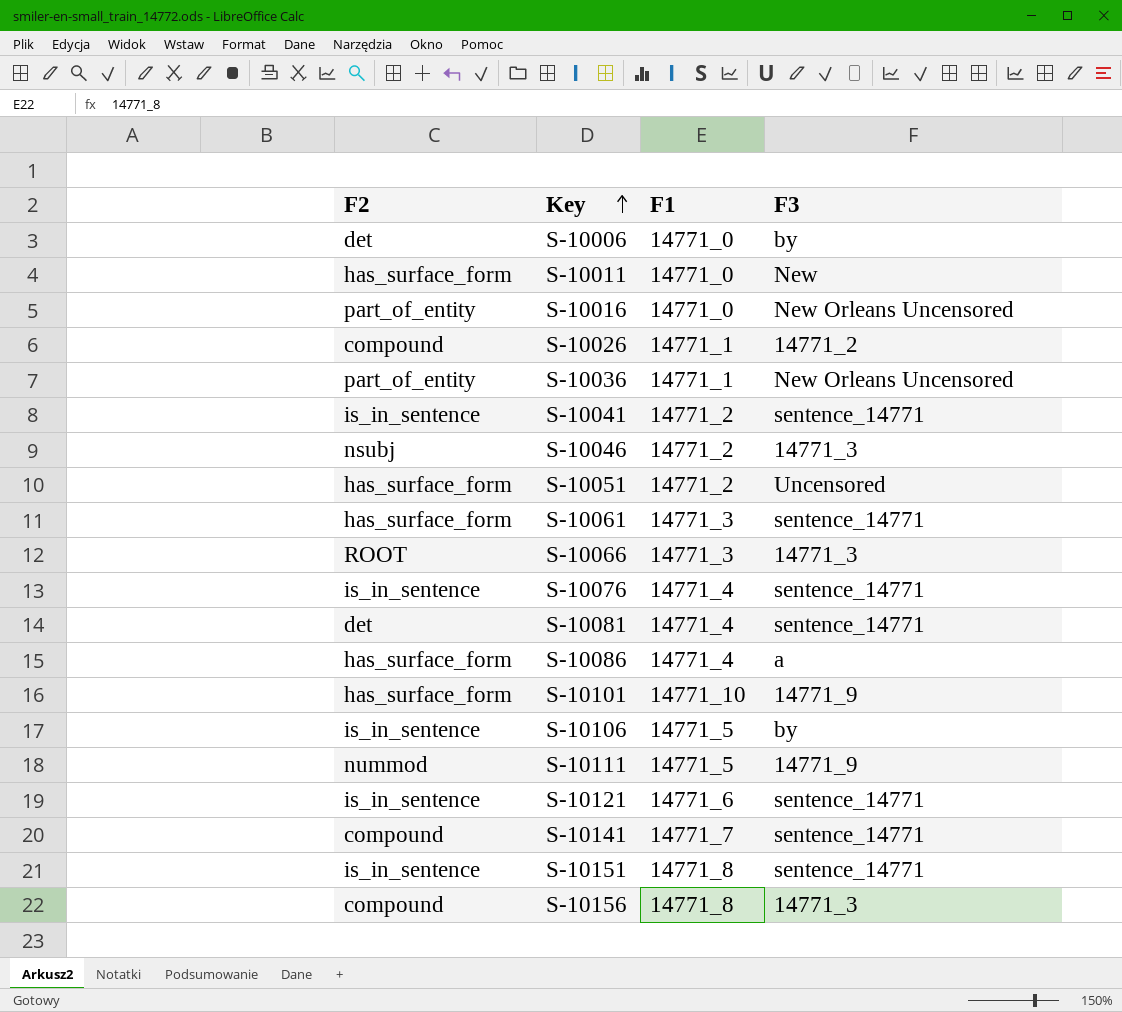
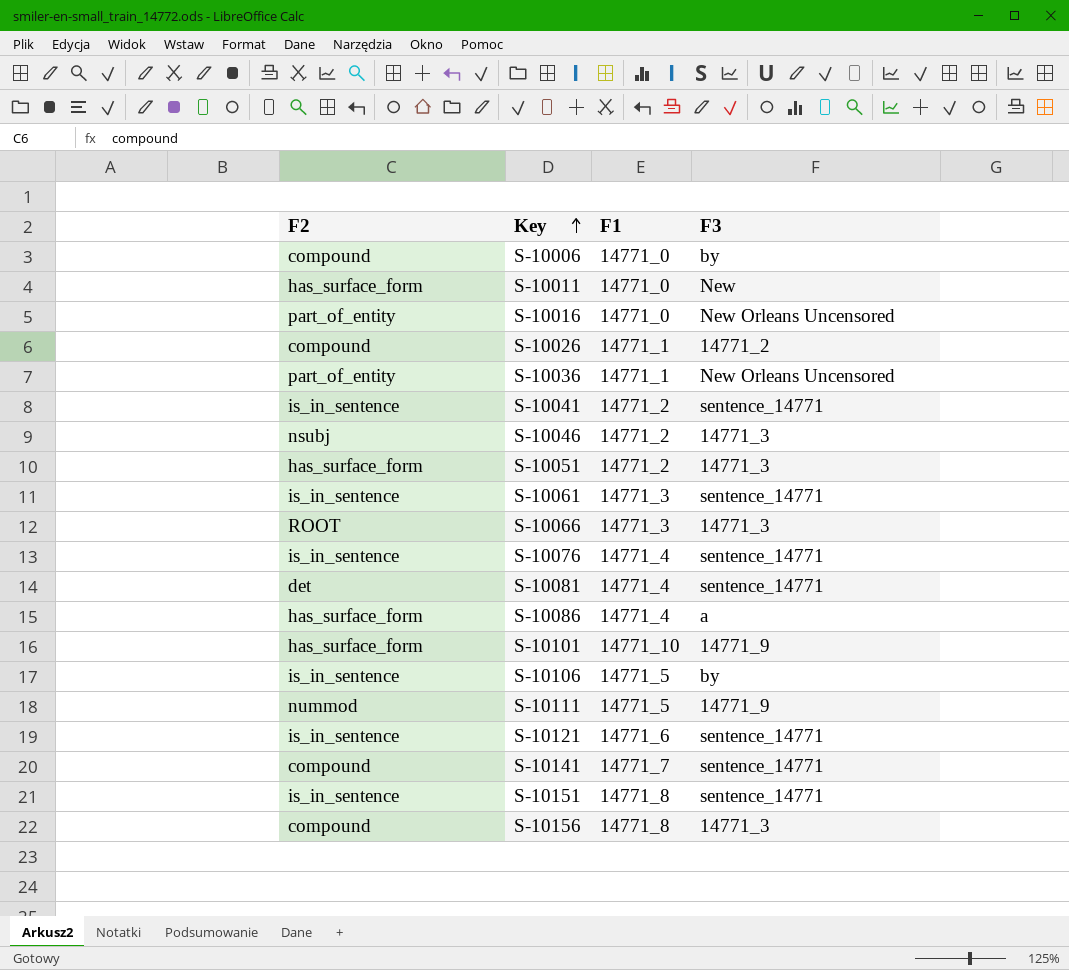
S-10006 | F2: det -> compound
S-10051 | F3: Uncensored -> 14771_3
S-10061 | F2: has_surface_form -> is_in_sentence

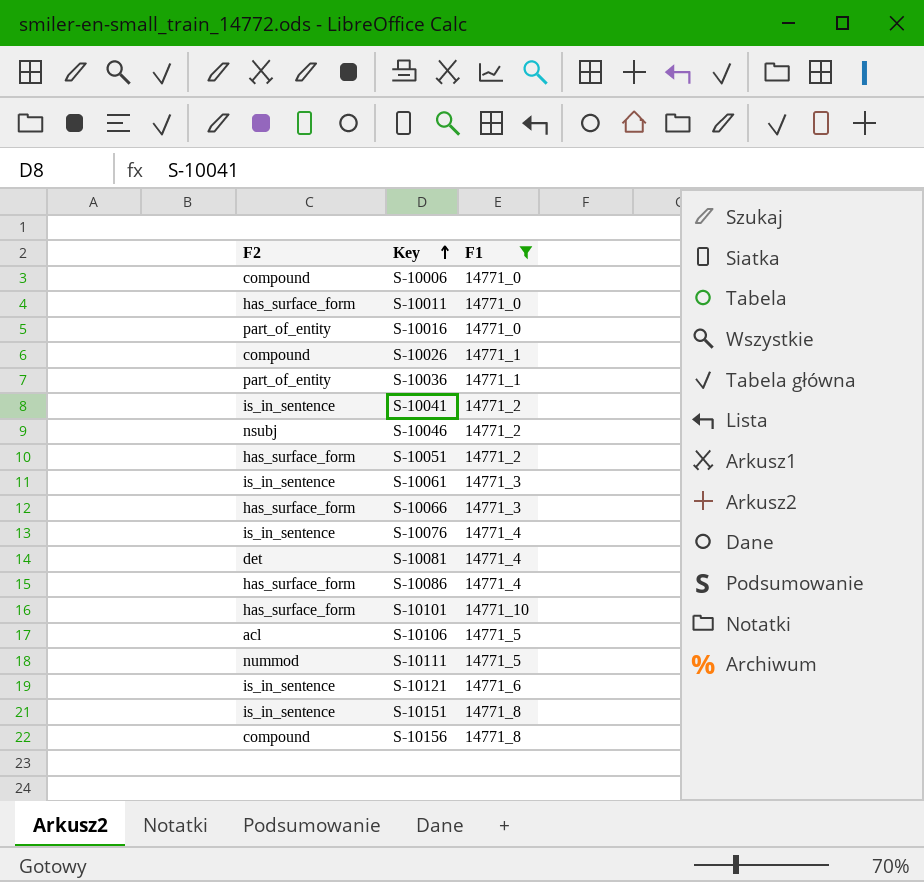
filter: none -> F1 != 14771_7
column F3 | position: 4 -> none
S-10066 | F2: ROOT -> has_surface_form
S-10106 | F2: is_in_sentence -> acl

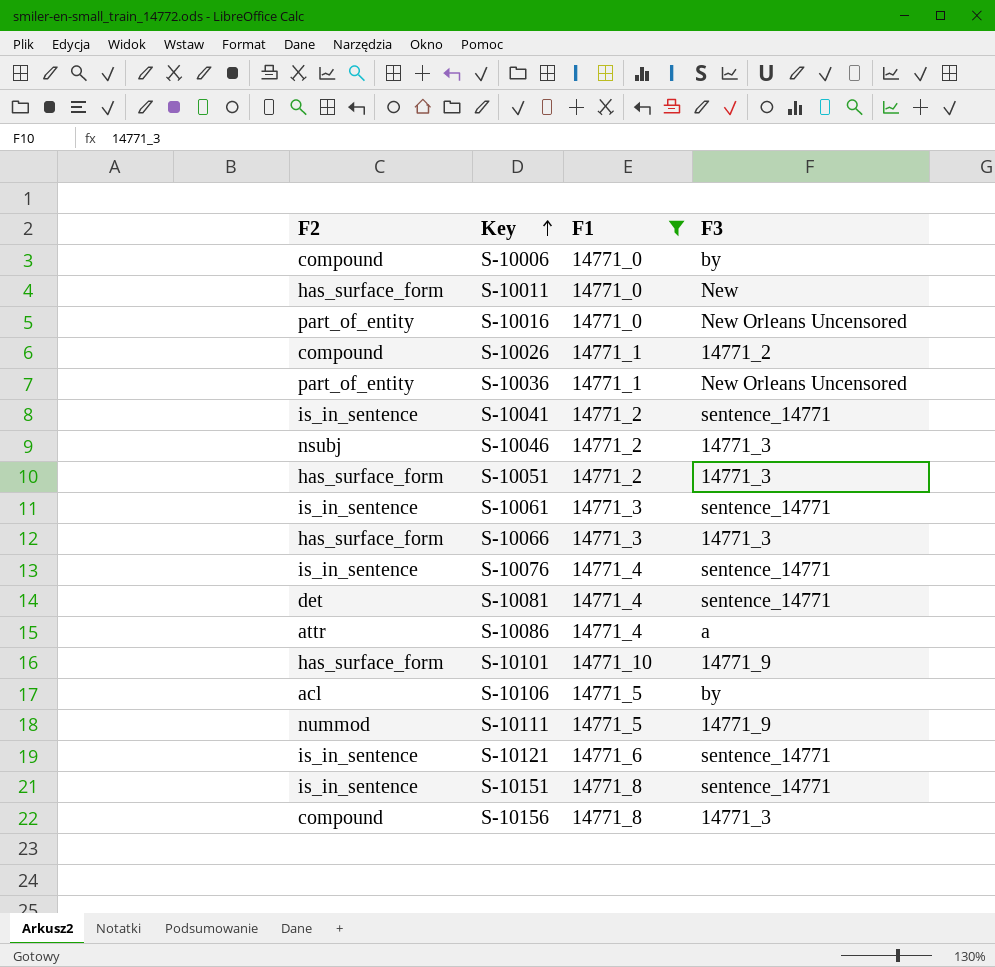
column F3 | position: none -> 4
S-10086 | F2: has_surface_form -> attr

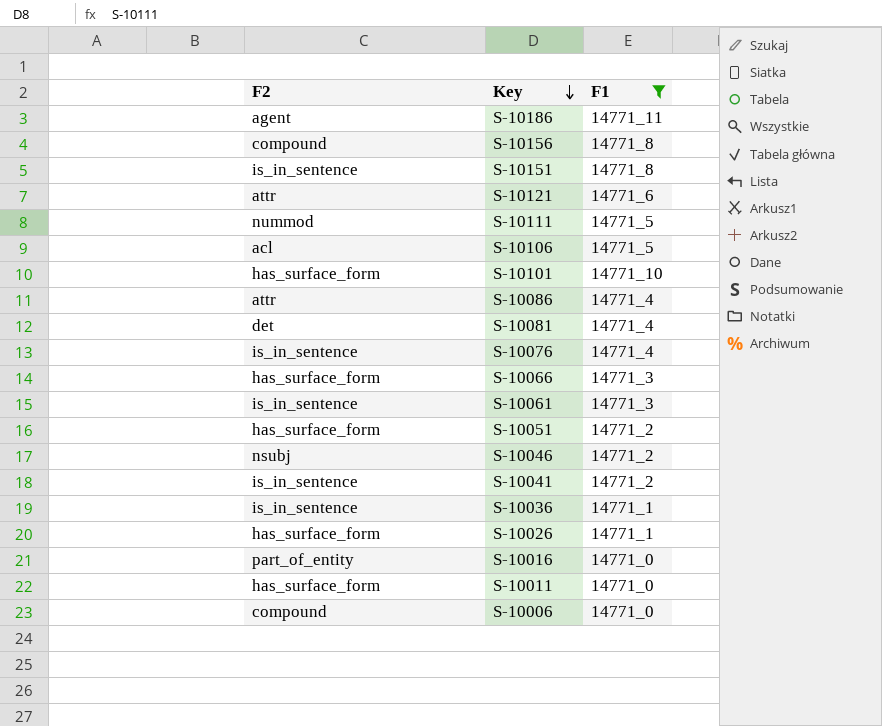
row order: Key ascending -> Key descending
column F3 | position: 4 -> none
row S-10186: none -> agent | 14771_11
S-10121 | F2: is_in_sentence -> attr
S-10036 | F2: part_of_entity -> is_in_sentence
S-10026 | F2: compound -> has_surface_form

